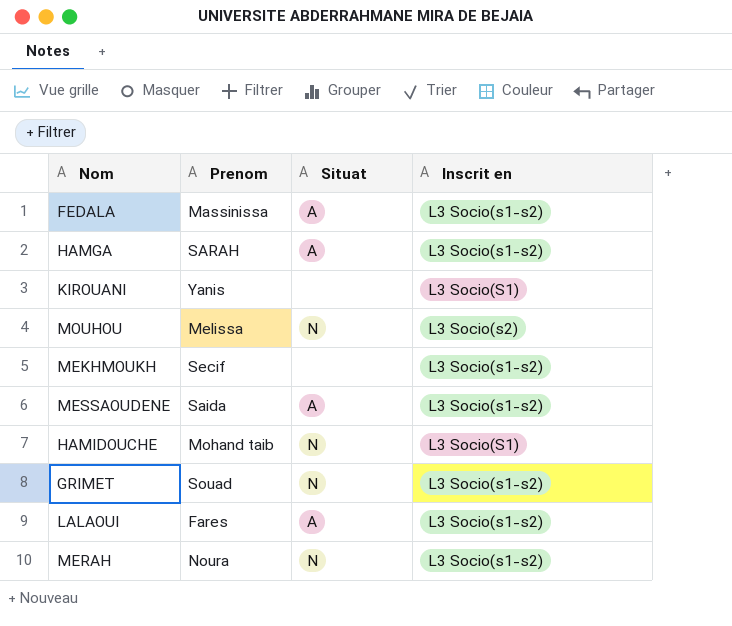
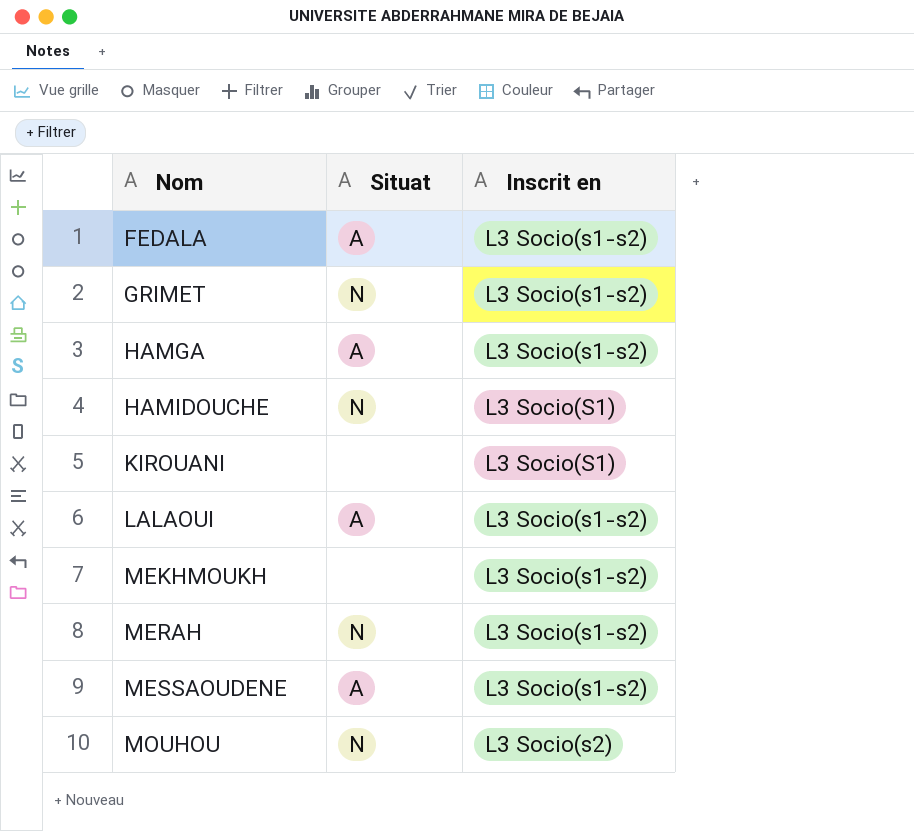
row order: none -> Nom ascending
column Prenom | position: 2 -> none

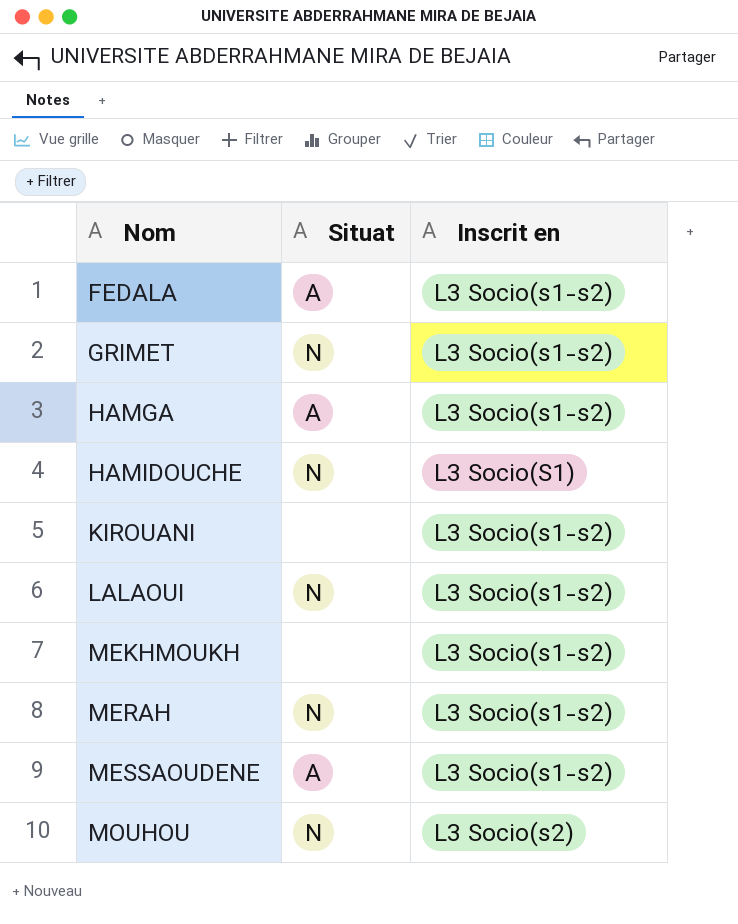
KIROUANI | Inscrit en: L3 Socio(S1) -> L3 Socio(s1-s2)
LALAOUI | Situat: A -> N

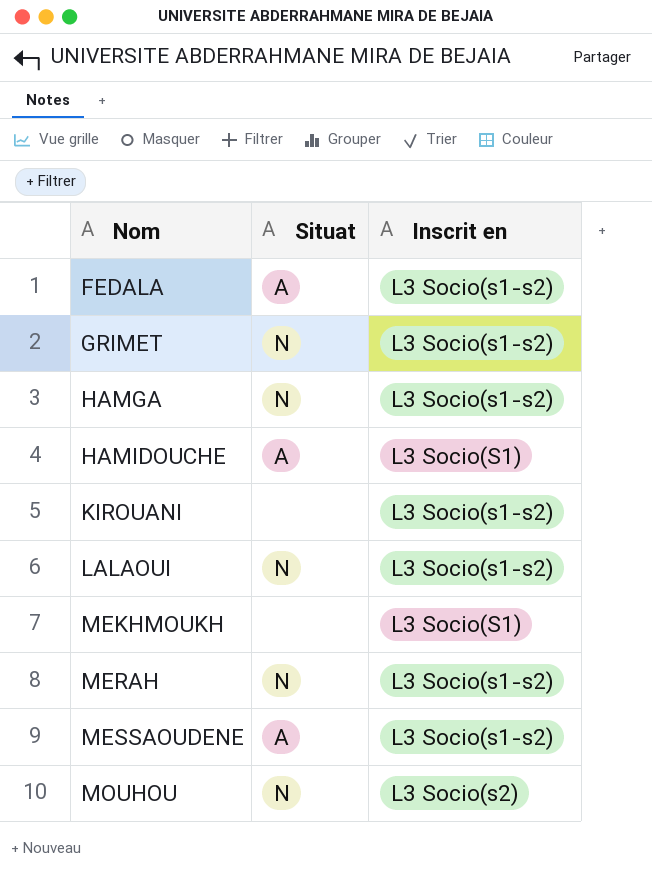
HAMGA | Situat: A -> N
HAMIDOUCHE | Situat: N -> A
MEKHMOUKH | Inscrit en: L3 Socio(s1-s2) -> L3 Socio(S1)

